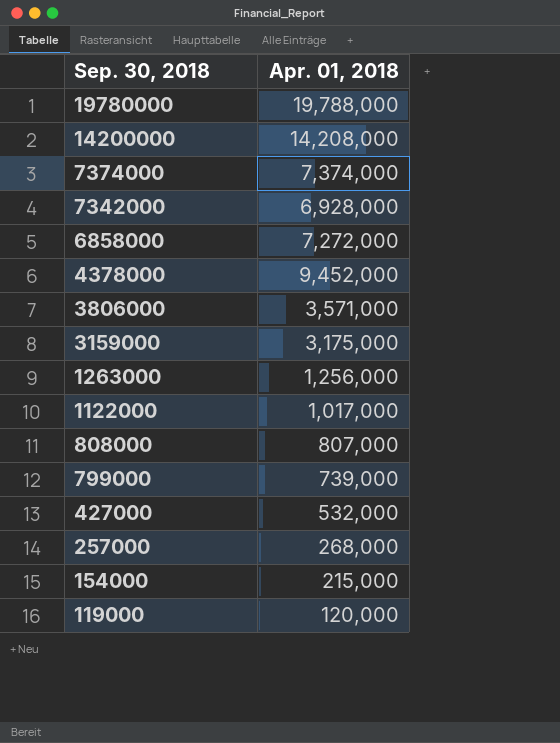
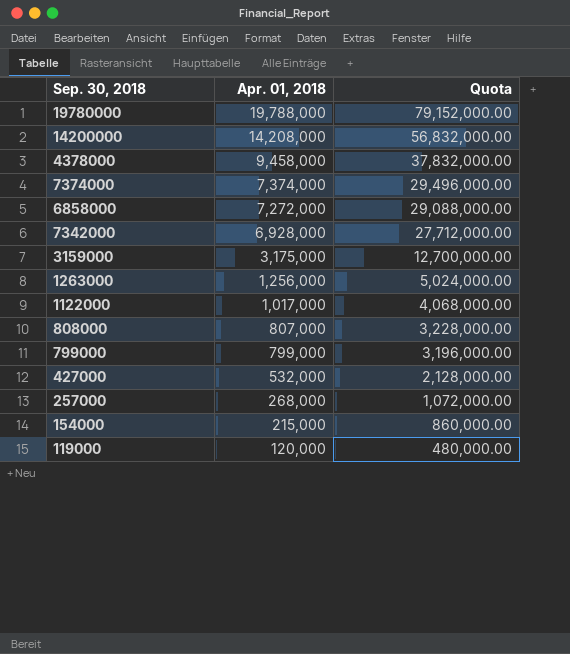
row order: Sep. 30, 2018 descending -> Apr. 01, 2018 descending
column Quota | formula: none -> [Apr. 01, 2018] * 4
row 3806000: 3,571,000 -> none
4378000 | Apr. 01, 2018: 9,452,000 -> 9,458,000
799000 | Apr. 01, 2018: 739,000 -> 799,000

